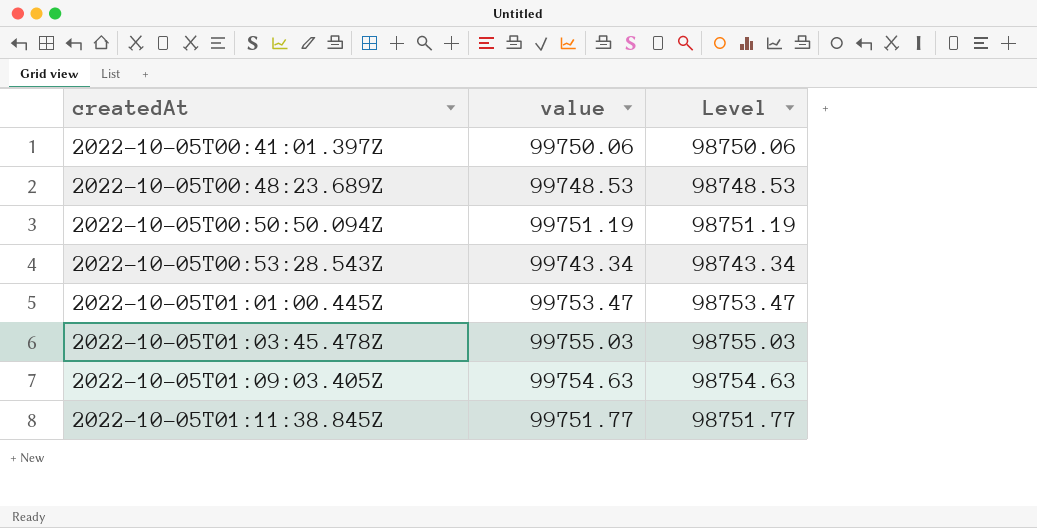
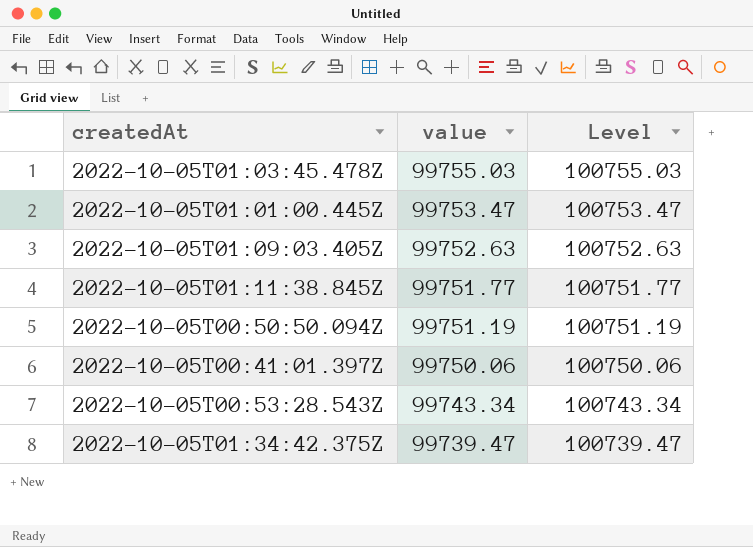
row order: createdAt ascending -> value descending
column Level | formula: [value] - 1000 -> [value] + 1000
row 2022-10-05T00:48:23.689Z: 99748.53 | 98748.53 -> none
2022-10-05T01:09:03.405Z | value: 99754.63 -> 99752.63
row 2022-10-05T01:34:42.375Z: none -> 99739.47 | 100739.47

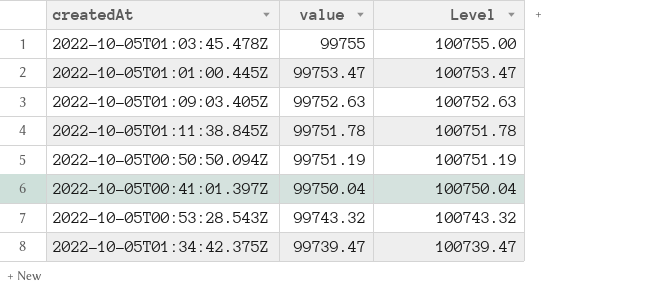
2022-10-05T01:03:45.478Z | value: 99755.03 -> 99755
2022-10-05T01:03:45.478Z | Level: 100755.03 -> 100755.00
2022-10-05T01:11:38.845Z | value: 99751.77 -> 99751.78
2022-10-05T01:11:38.845Z | Level: 100751.77 -> 100751.78
2022-10-05T00:41:01.397Z | value: 99750.06 -> 99750.04
2022-10-05T00:41:01.397Z | Level: 100750.06 -> 100750.04
2022-10-05T00:53:28.543Z | value: 99743.34 -> 99743.32
2022-10-05T00:53:28.543Z | Level: 100743.34 -> 100743.32

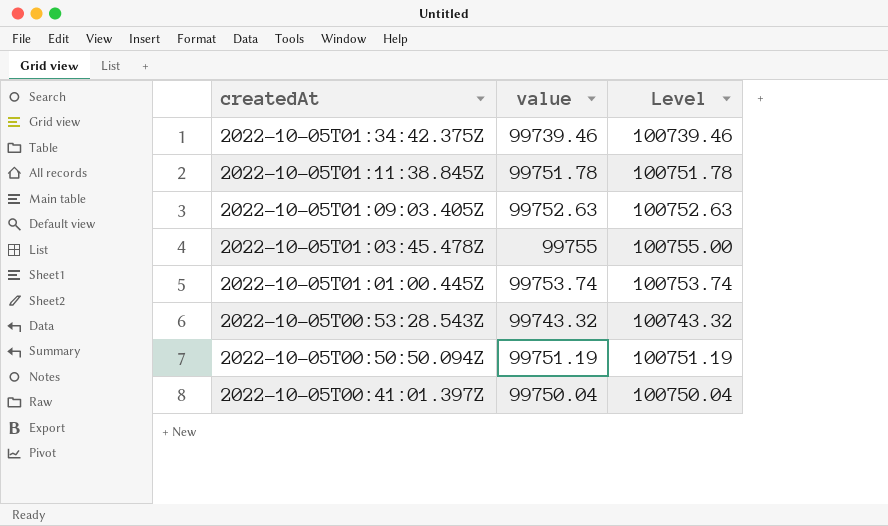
row order: value descending -> createdAt descending
2022-10-05T01:34:42.375Z | value: 99739.47 -> 99739.46
2022-10-05T01:34:42.375Z | Level: 100739.47 -> 100739.46
2022-10-05T01:01:00.445Z | value: 99753.47 -> 99753.74
2022-10-05T01:01:00.445Z | Level: 100753.47 -> 100753.74

